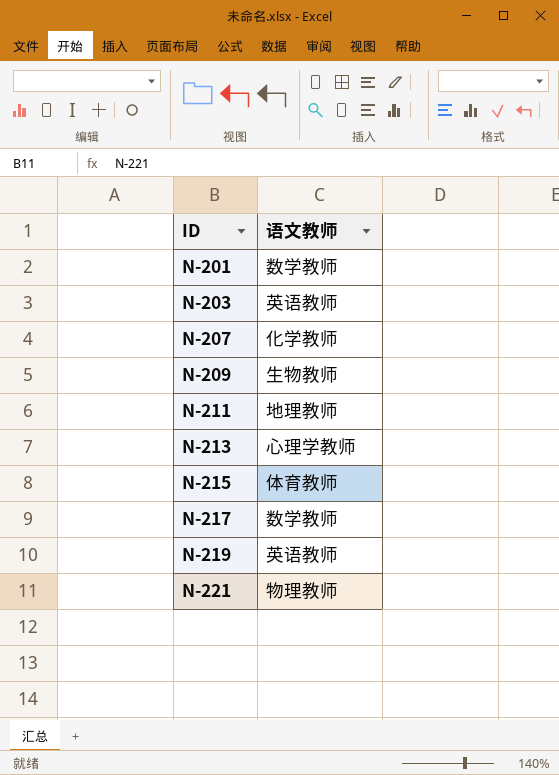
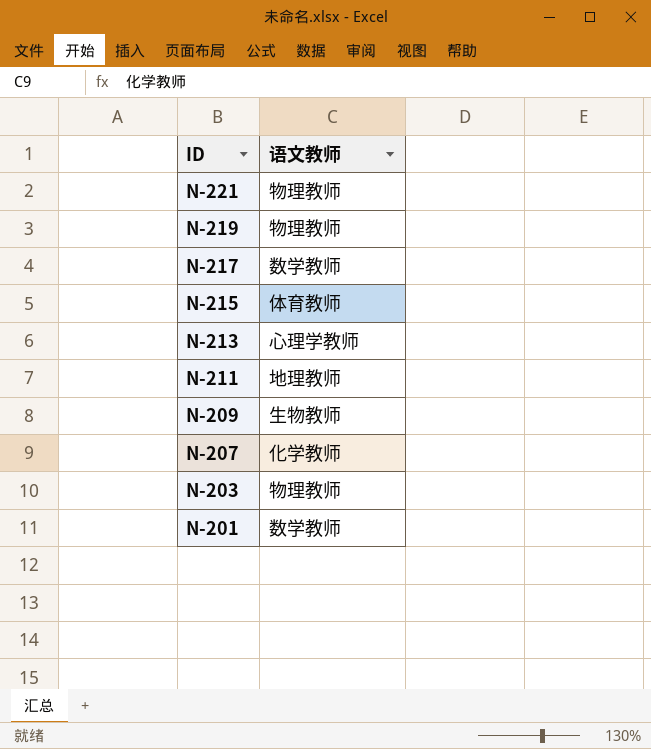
row order: ID ascending -> ID descending
N-219 | 语文教师: 英语教师 -> 物理教师
N-203 | 语文教师: 英语教师 -> 物理教师

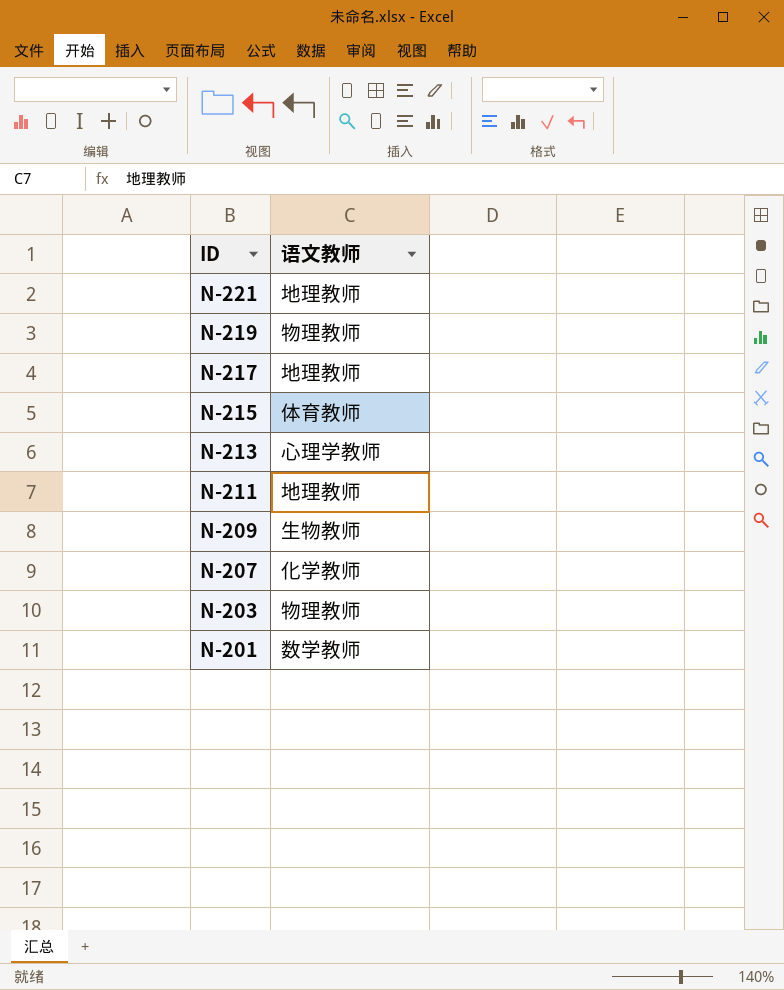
N-221 | 语文教师: 物理教师 -> 地理教师
N-217 | 语文教师: 数学教师 -> 地理教师

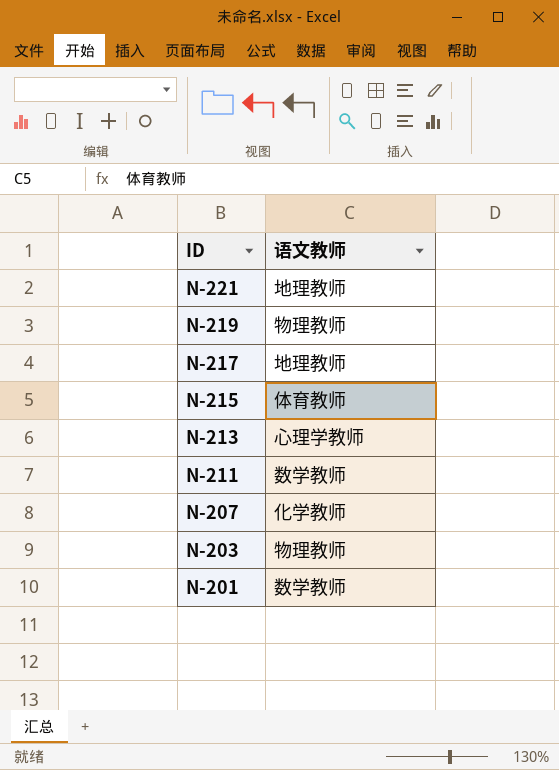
row N-209: 生物教师 -> none
N-211 | 语文教师: 地理教师 -> 数学教师

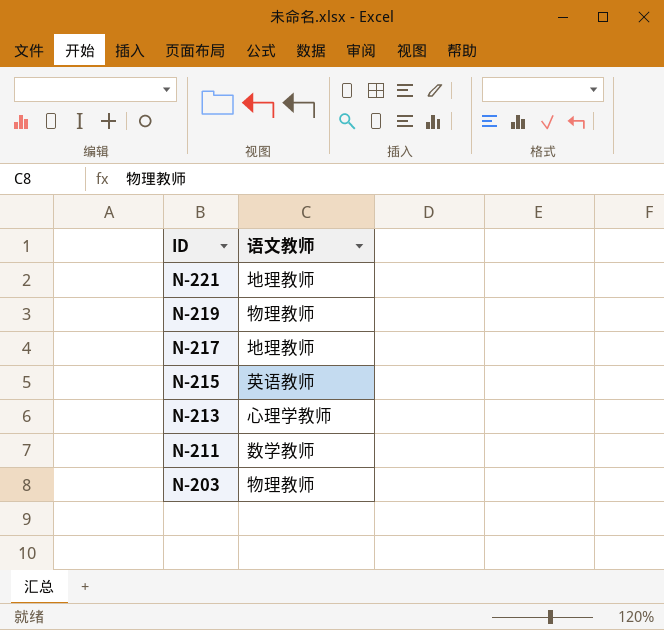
row N-207: 化学教师 -> none
row N-201: 数学教师 -> none
N-215 | 语文教师: 体育教师 -> 英语教师

